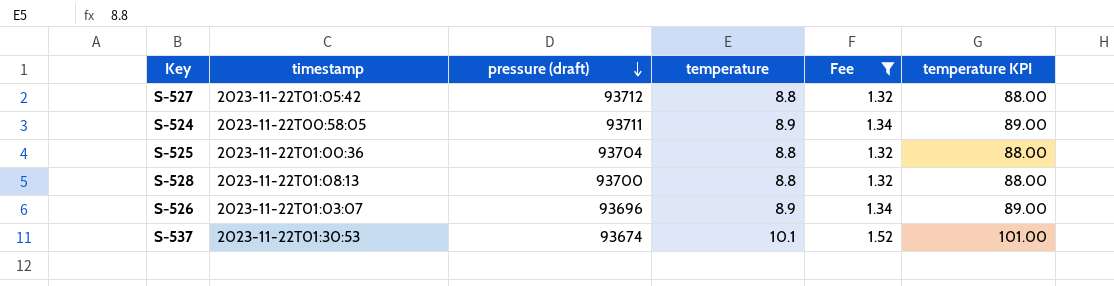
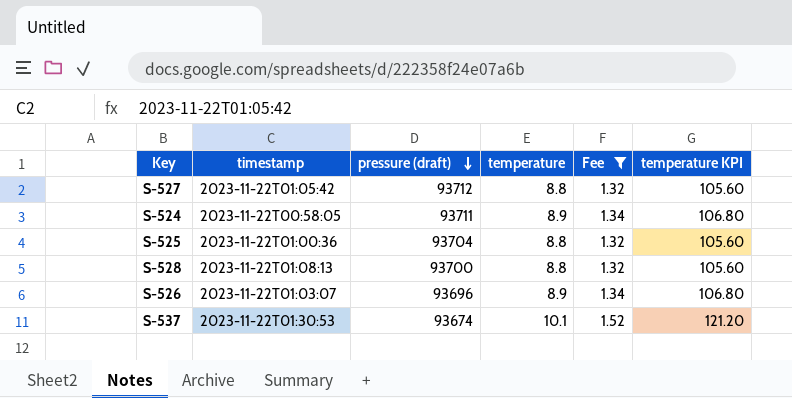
column temperature KPI | formula: [temperature] * 10 -> [temperature] * 12

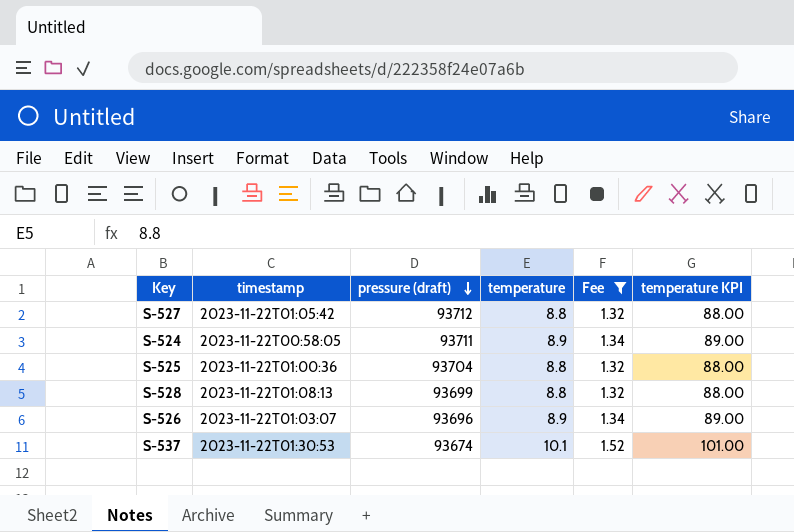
column temperature KPI | formula: [temperature] * 12 -> [temperature] * 10
S-528 | pressure (draft): 93700 -> 93699

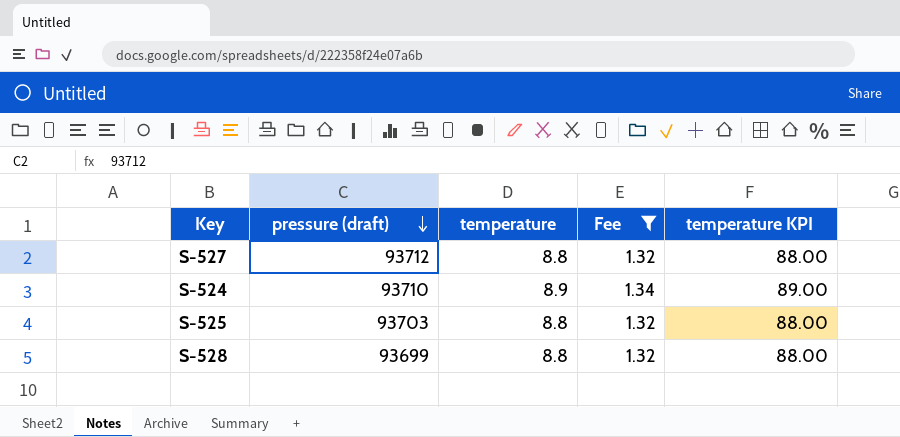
column timestamp | position: 2 -> none
row S-526: 2023-11-22T01:03:07 | 93696 | 8.9 | 1.34 | 89.00 -> none
row S-537: 2023-11-22T01:30:53 | 93674 | 10.1 | 1.52 | 101.00 -> none
S-524 | pressure (draft): 93711 -> 93710
S-525 | pressure (draft): 93704 -> 93703

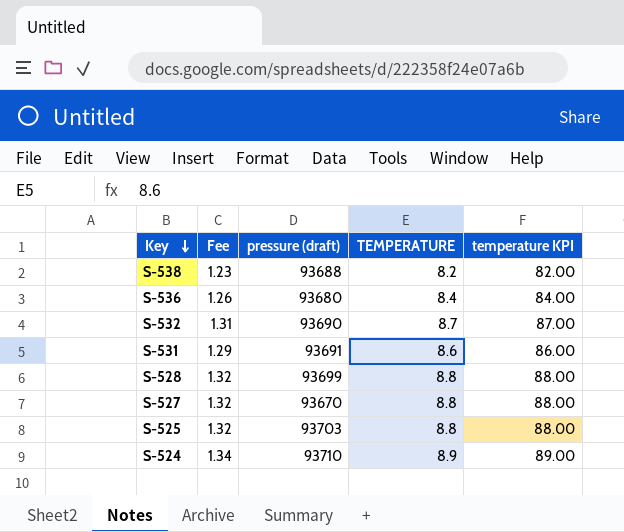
filter: Fee >= 1.32 -> none
row order: pressure (draft) descending -> Key descending
column Fee | position: 4 -> 2
column name: temperature -> TEMPERATURE
S-527 | pressure (draft): 93712 -> 93670

